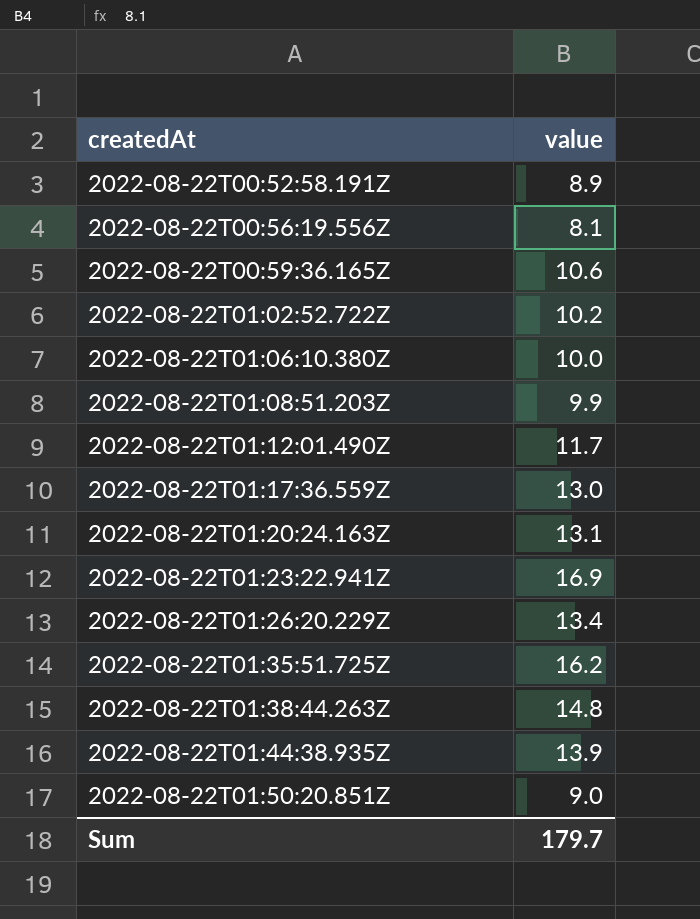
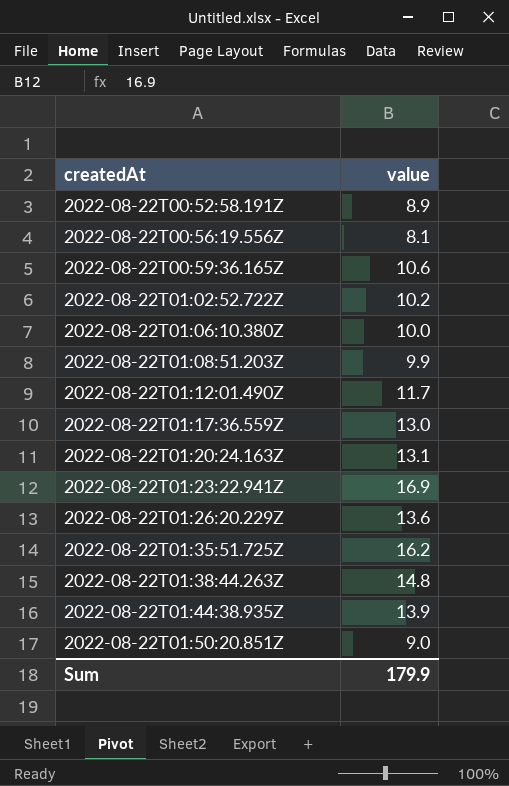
2022-08-22T01:26:20.229Z | value: 13.4 -> 13.6
Sum | value: 179.7 -> 179.9

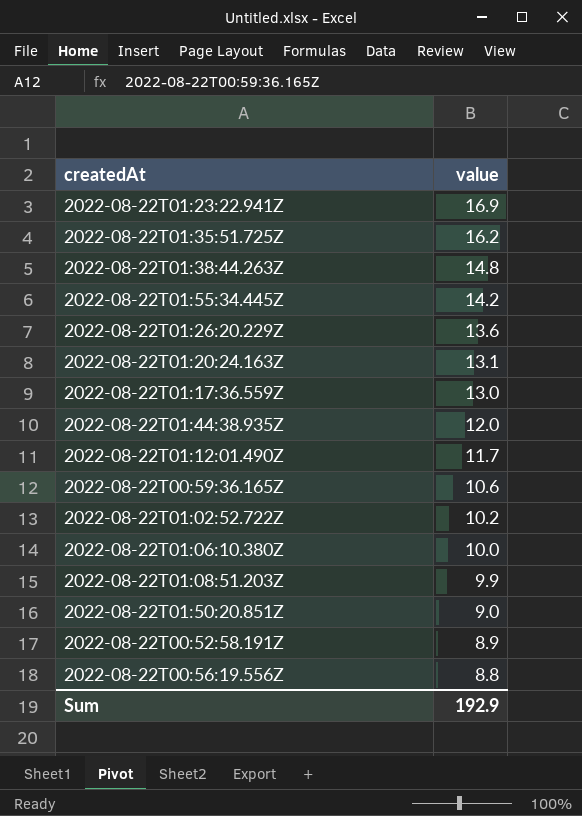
row order: createdAt ascending -> value descending
row 2022-08-22T01:55:34.445Z: none -> 14.2
2022-08-22T01:44:38.935Z | value: 13.9 -> 12.0
2022-08-22T00:56:19.556Z | value: 8.1 -> 8.8
Sum | value: 179.9 -> 192.9

